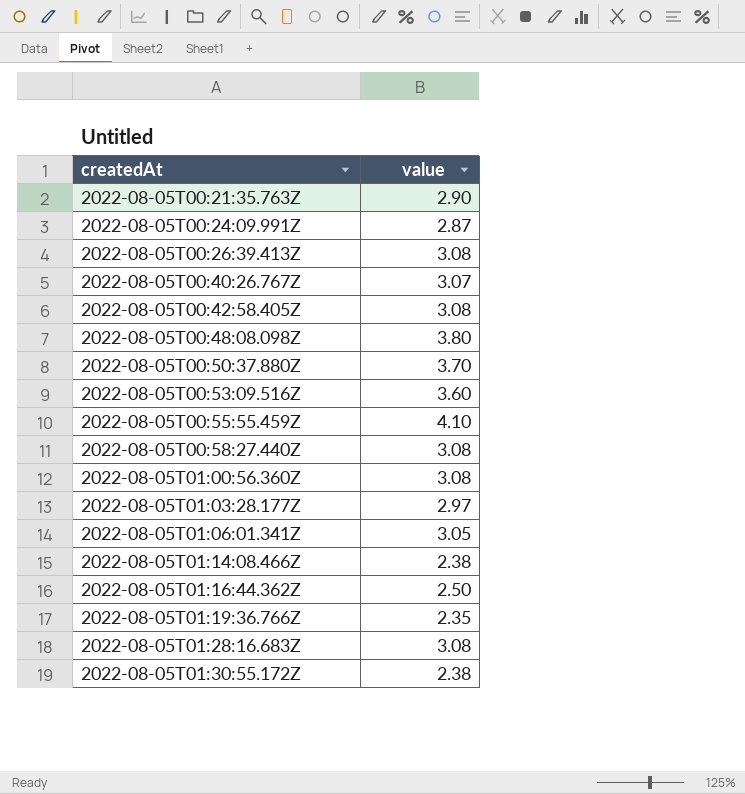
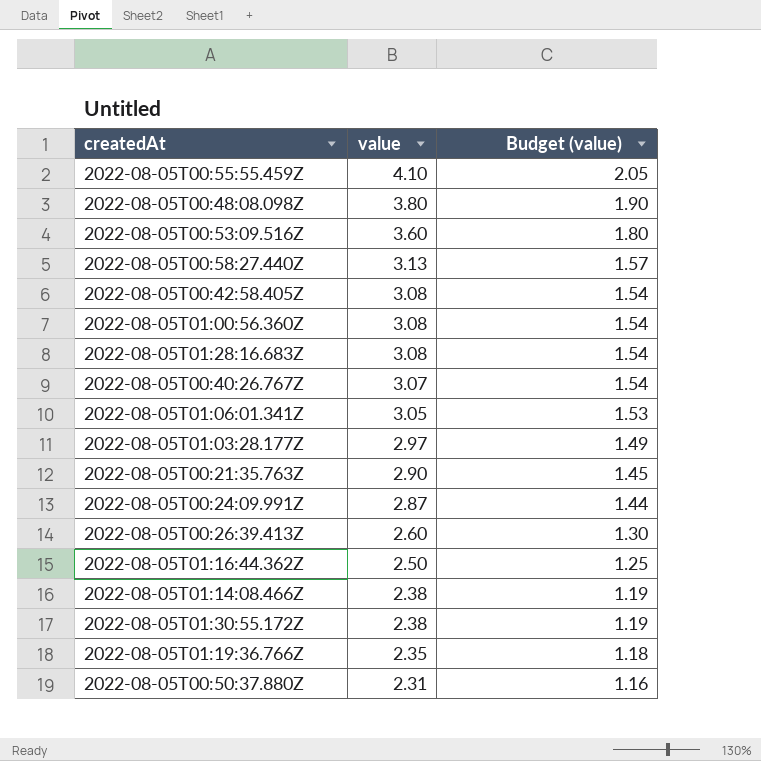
row order: createdAt ascending -> value descending
column Budget (value) | formula: none -> [value] * 0.5
2022-08-05T00:58:27.440Z | value: 3.08 -> 3.13
2022-08-05T00:26:39.413Z | value: 3.08 -> 2.60
2022-08-05T00:50:37.880Z | value: 3.70 -> 2.31

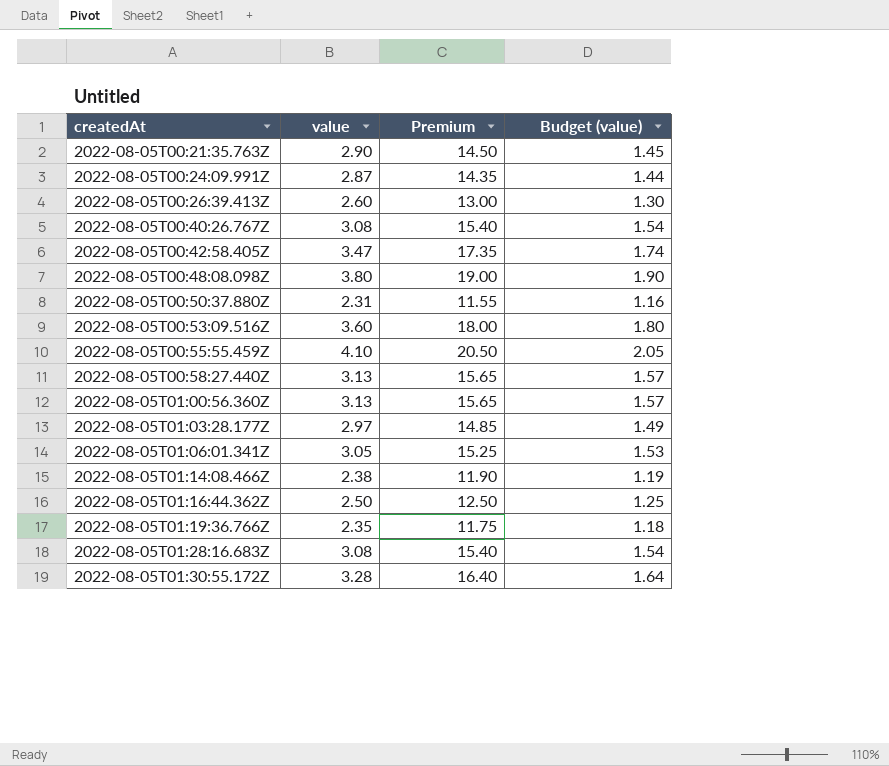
row order: value descending -> createdAt ascending
column Premium | formula: none -> [value] * 5
2022-08-05T00:40:26.767Z | value: 3.07 -> 3.08
2022-08-05T00:42:58.405Z | value: 3.08 -> 3.47
2022-08-05T00:42:58.405Z | Budget (value): 1.54 -> 1.74
2022-08-05T01:00:56.360Z | value: 3.08 -> 3.13
2022-08-05T01:00:56.360Z | Budget (value): 1.54 -> 1.57
2022-08-05T01:30:55.172Z | value: 2.38 -> 3.28
2022-08-05T01:30:55.172Z | Budget (value): 1.19 -> 1.64

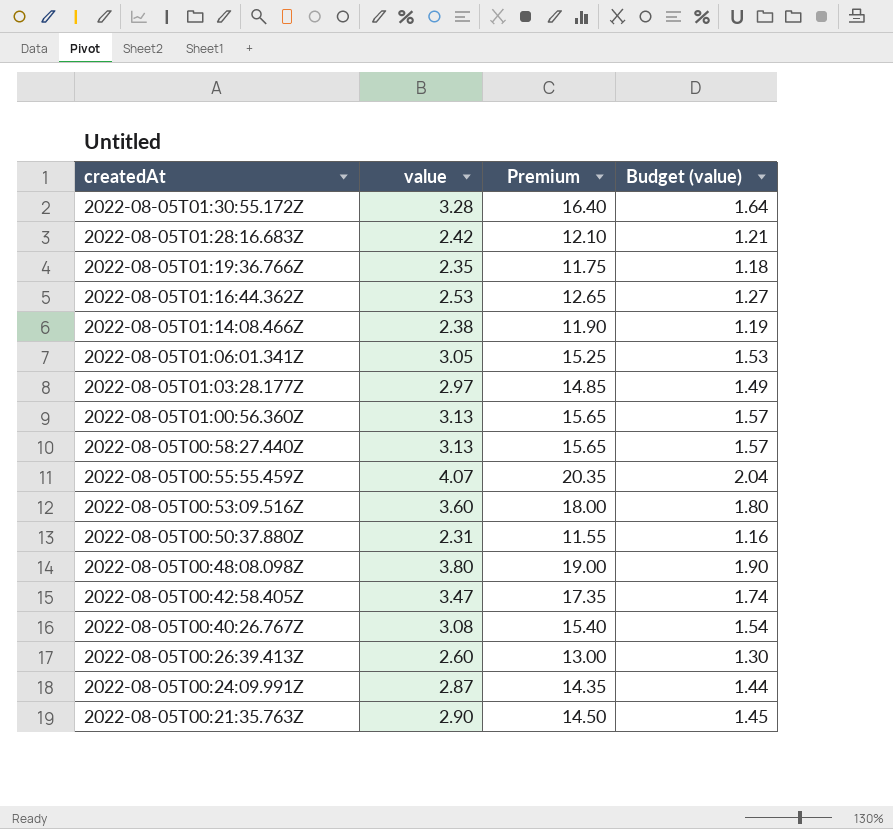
row order: createdAt ascending -> createdAt descending
2022-08-05T01:28:16.683Z | value: 3.08 -> 2.42
2022-08-05T01:28:16.683Z | Premium: 15.40 -> 12.10
2022-08-05T01:28:16.683Z | Budget (value): 1.54 -> 1.21
2022-08-05T01:16:44.362Z | value: 2.50 -> 2.53
2022-08-05T01:16:44.362Z | Premium: 12.50 -> 12.65
2022-08-05T01:16:44.362Z | Budget (value): 1.25 -> 1.27
2022-08-05T00:55:55.459Z | value: 4.10 -> 4.07
2022-08-05T00:55:55.459Z | Premium: 20.50 -> 20.35
2022-08-05T00:55:55.459Z | Budget (value): 2.05 -> 2.04

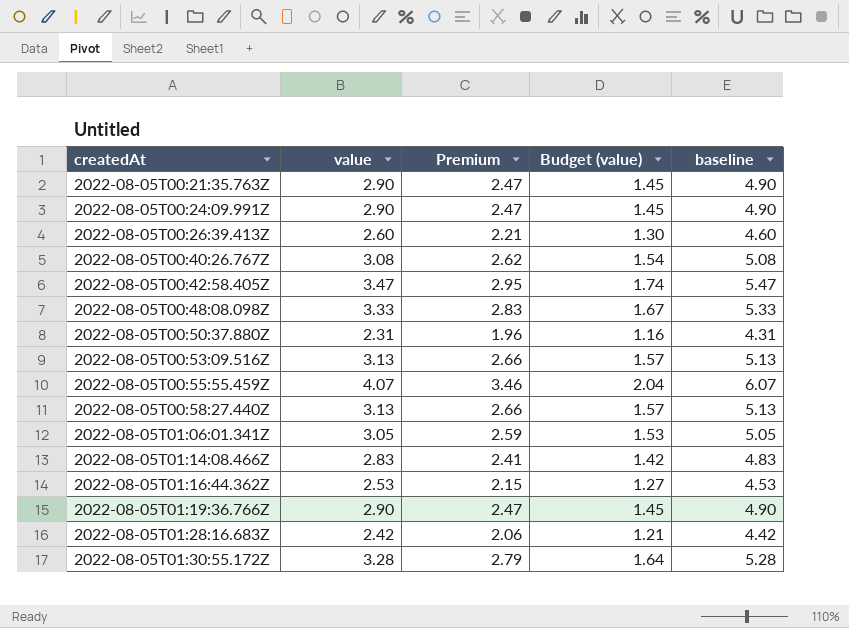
row order: createdAt descending -> createdAt ascending
column Premium | formula: [value] * 5 -> [value] * 0.85
column baseline | formula: none -> [value] + 2
row 2022-08-05T01:03:28.177Z: 2.97 | 14.85 | 1.49 -> none
row 2022-08-05T01:00:56.360Z: 3.13 | 15.65 | 1.57 -> none
2022-08-05T00:24:09.991Z | value: 2.87 -> 2.90
2022-08-05T00:24:09.991Z | Budget (value): 1.44 -> 1.45
2022-08-05T00:48:08.098Z | value: 3.80 -> 3.33
2022-08-05T00:48:08.098Z | Budget (value): 1.90 -> 1.67
2022-08-05T00:53:09.516Z | value: 3.60 -> 3.13
2022-08-05T00:53:09.516Z | Budget (value): 1.80 -> 1.57
2022-08-05T01:14:08.466Z | value: 2.38 -> 2.83
2022-08-05T01:14:08.466Z | Budget (value): 1.19 -> 1.42
2022-08-05T01:19:36.766Z | value: 2.35 -> 2.90
2022-08-05T01:19:36.766Z | Budget (value): 1.18 -> 1.45

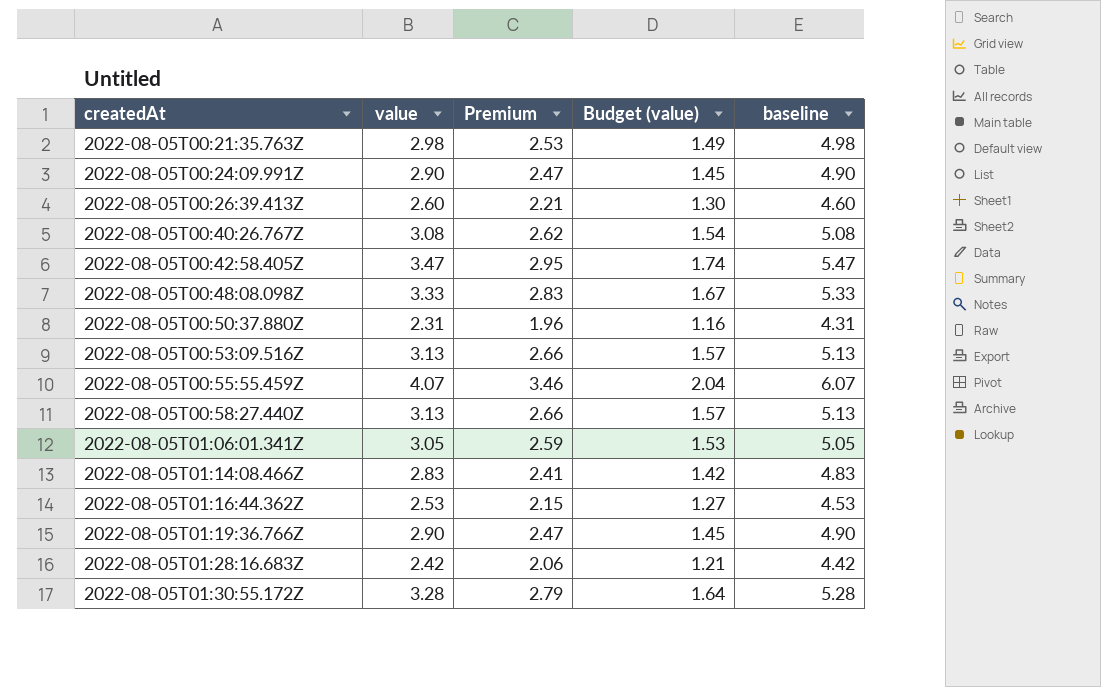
2022-08-05T00:21:35.763Z | value: 2.90 -> 2.98
2022-08-05T00:21:35.763Z | Premium: 2.47 -> 2.53
2022-08-05T00:21:35.763Z | Budget (value): 1.45 -> 1.49
2022-08-05T00:21:35.763Z | baseline: 4.90 -> 4.98

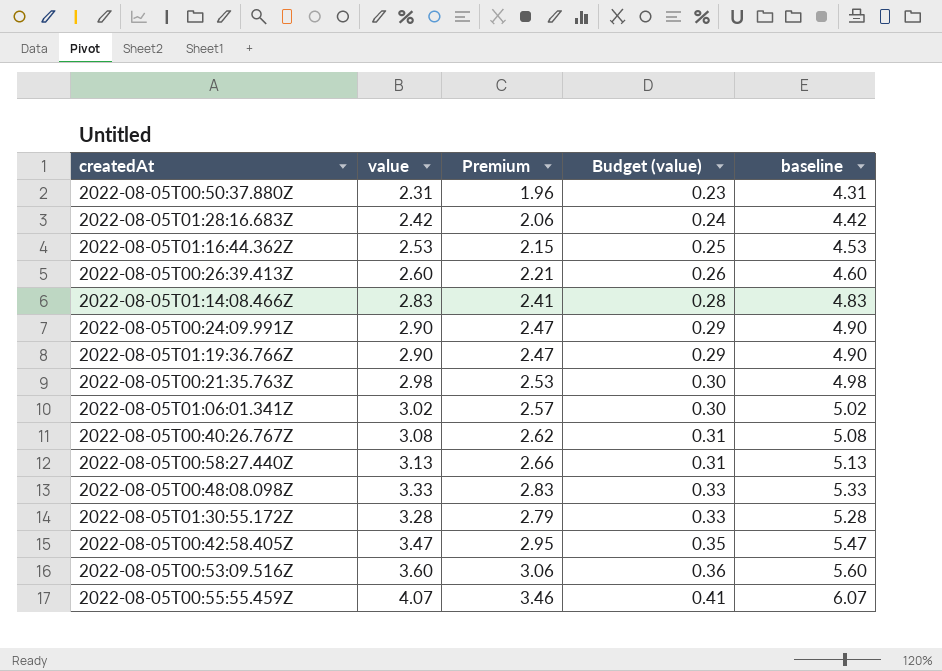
row order: createdAt ascending -> Budget (value) ascending
column Budget (value) | formula: [value] * 0.5 -> [value] * 0.1
2022-08-05T01:06:01.341Z | value: 3.05 -> 3.02
2022-08-05T01:06:01.341Z | Premium: 2.59 -> 2.57
2022-08-05T01:06:01.341Z | baseline: 5.05 -> 5.02
2022-08-05T00:53:09.516Z | value: 3.13 -> 3.60
2022-08-05T00:53:09.516Z | Premium: 2.66 -> 3.06
2022-08-05T00:53:09.516Z | baseline: 5.13 -> 5.60

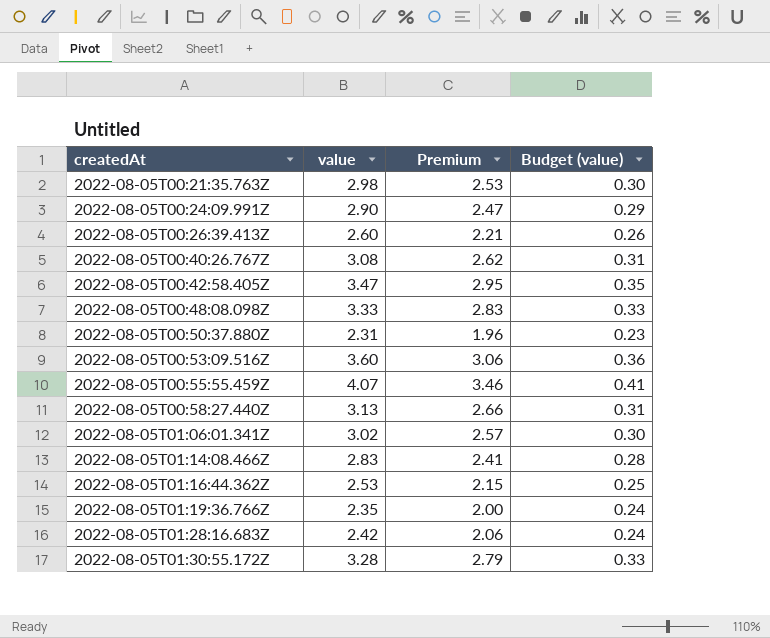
row order: Budget (value) ascending -> createdAt ascending
column baseline | formula: [value] + 2 -> none
2022-08-05T01:19:36.766Z | value: 2.90 -> 2.35
2022-08-05T01:19:36.766Z | Premium: 2.47 -> 2.00
2022-08-05T01:19:36.766Z | Budget (value): 0.29 -> 0.24

